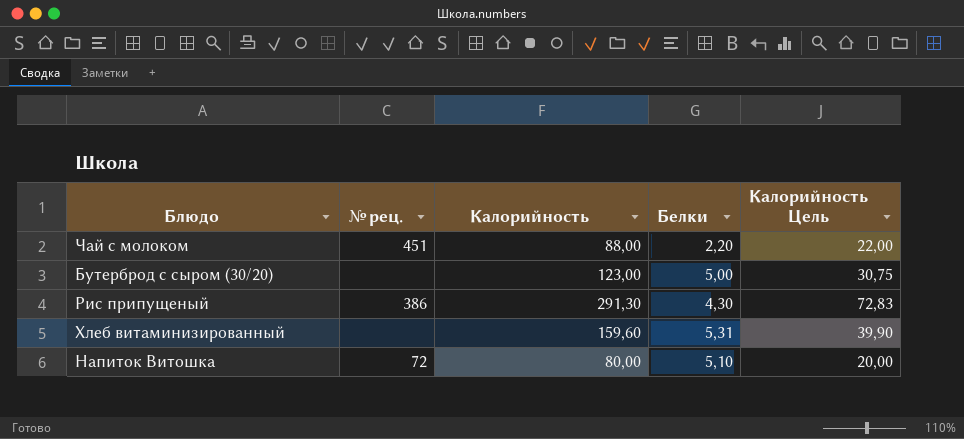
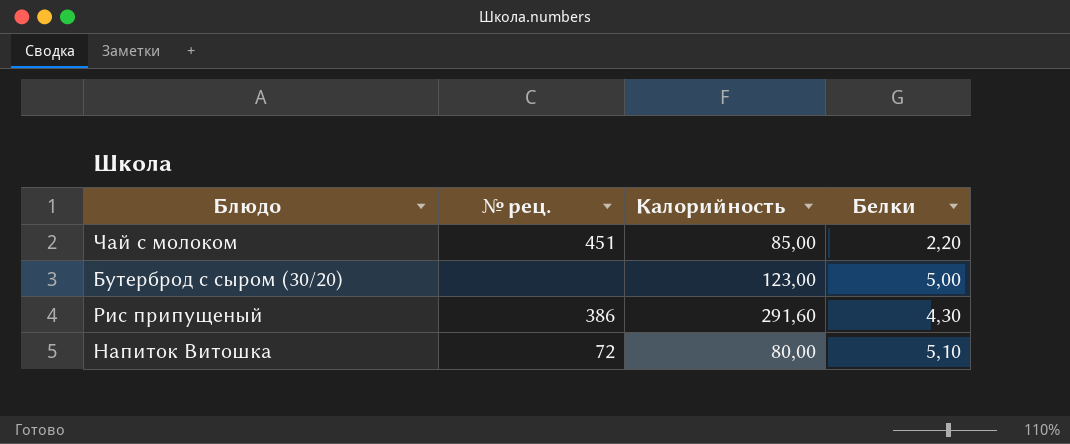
column Калорийность Цель | formula: [Калорийность] * 0,25 -> none
row Хлеб витаминизированный: none | 159,60 | 5,31 | 39,90 -> none
Чай с молоком | Калорийность: 88,00 -> 85,00
Рис припущеный | Калорийность: 291,30 -> 291,60

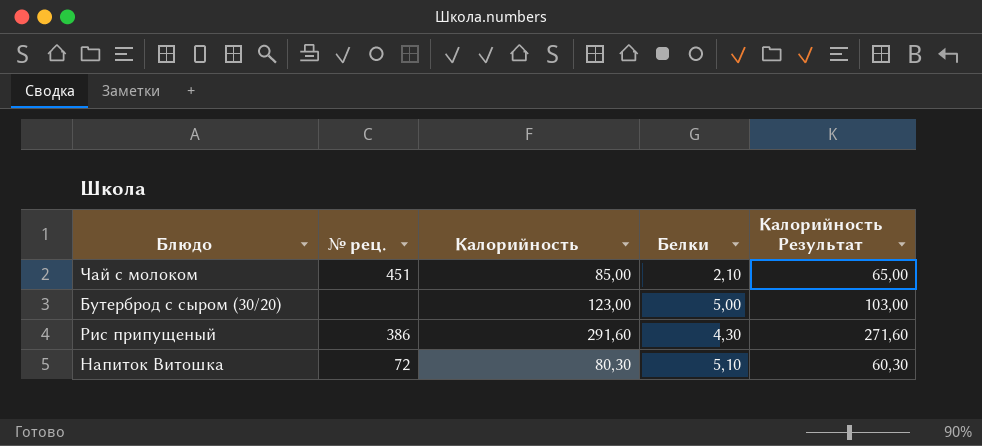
column Калорийность Результат | formula: none -> [Калорийность] - 20
Чай с молоком | Белки: 2,20 -> 2,10
Напиток Витошка | Калорийность: 80,00 -> 80,30

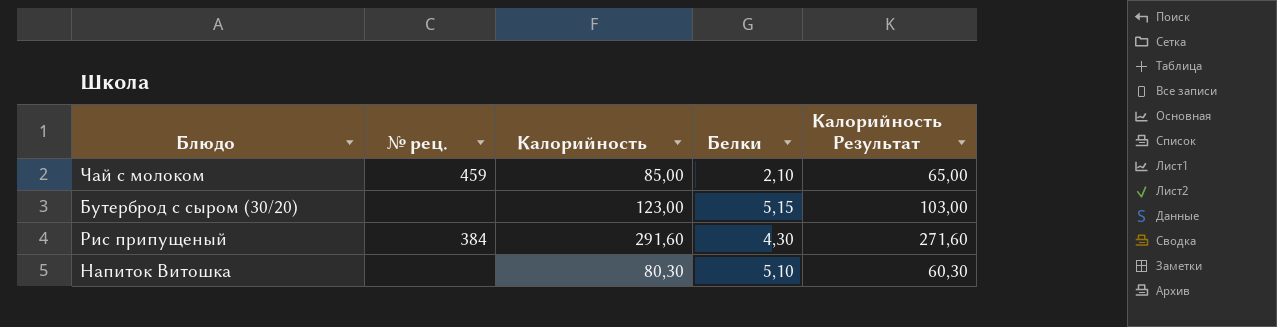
Чай с молоком | № рец.: 451 -> 459
Бутерброд с сыром (30/20) | Белки: 5,00 -> 5,15
Рис припущеный | № рец.: 386 -> 384
Напиток Витошка | № рец.: 72 -> none

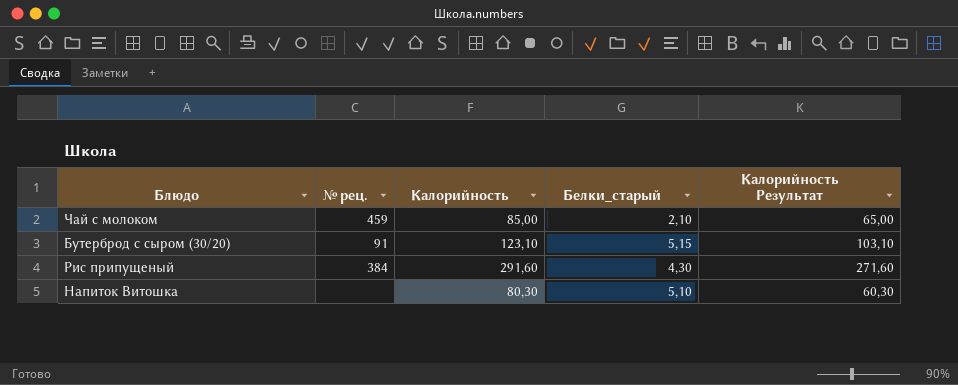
column name: Белки -> Белки_старый
Бутерброд с сыром (30/20) | № рец.: none -> 91
Бутерброд с сыром (30/20) | Калорийность: 123,00 -> 123,10
Бутерброд с сыром (30/20) | Калорийность Результат: 103,00 -> 103,10

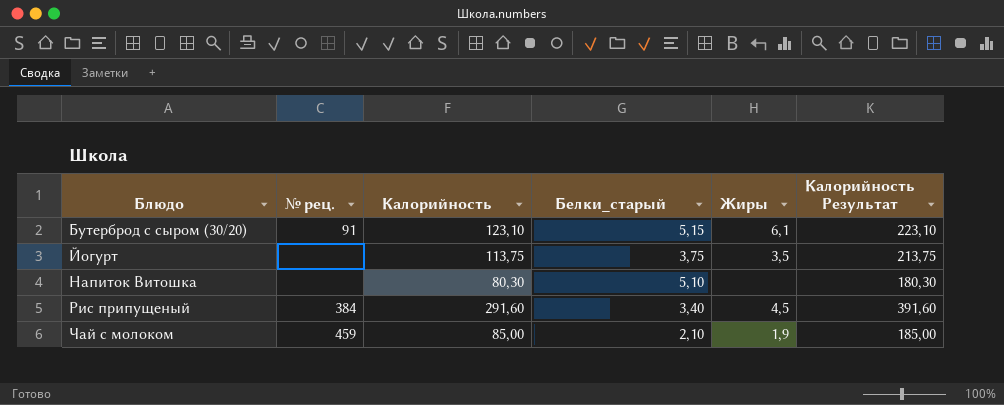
row order: none -> Блюдо ascending
column Жиры | position: none -> 5
column Калорийность Результат | formula: [Калорийность] - 20 -> [Калорийность] + 100
row Йогурт: none -> none | 113,75 | 3,75 | 3,5 | 213,75
Рис припущеный | Белки_старый: 4,30 -> 3,40

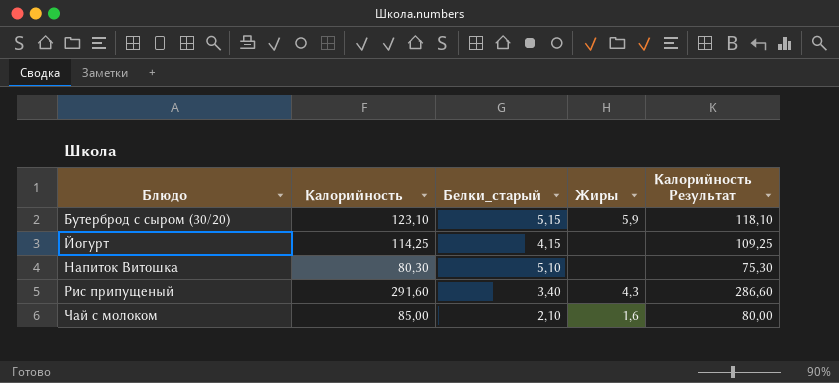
column № рец. | position: 2 -> none
column Калорийность Результат | formula: [Калорийность] + 100 -> [Калорийность] - 5
Бутерброд с сыром (30/20) | Жиры: 6,1 -> 5,9
Йогурт | Калорийность: 113,75 -> 114,25
Йогурт | Белки_старый: 3,75 -> 4,15
Йогурт | Жиры: 3,5 -> none
Рис припущеный | Жиры: 4,5 -> 4,3
Чай с молоком | Жиры: 1,9 -> 1,6

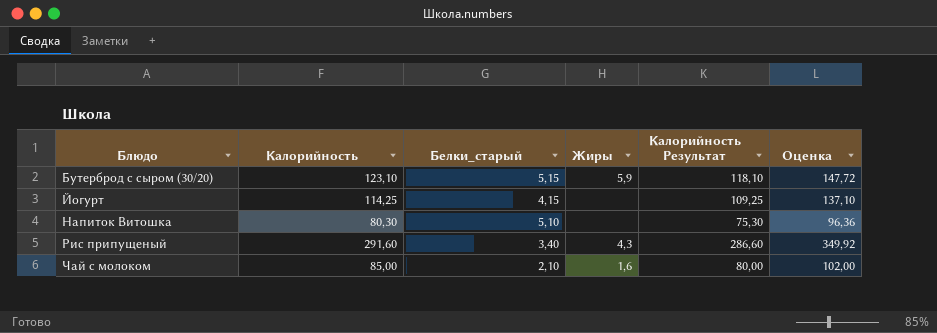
column Оценка | formula: none -> [Калорийность] * 1,2

